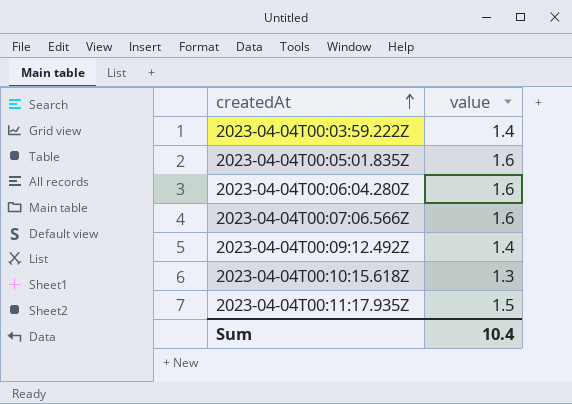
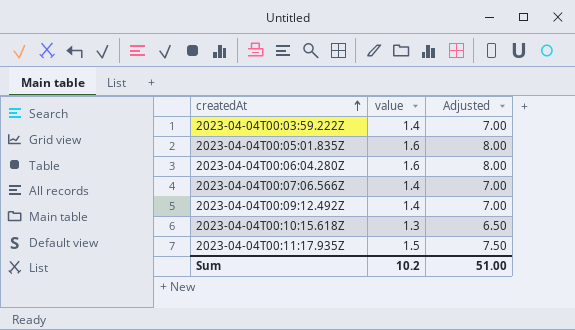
column Adjusted | formula: none -> [value] * 5
2023-04-04T00:07:06.566Z | value: 1.6 -> 1.4
Sum | value: 10.4 -> 10.2

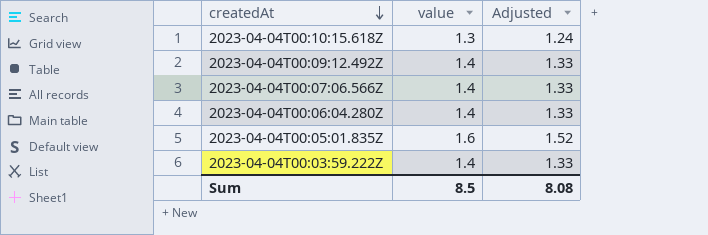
row order: createdAt ascending -> createdAt descending
column Adjusted | formula: [value] * 5 -> [value] * 0.95
row 2023-04-04T00:11:17.935Z: 1.5 | 7.50 -> none
2023-04-04T00:06:04.280Z | value: 1.6 -> 1.4
Sum | value: 10.2 -> 8.5
Sum | Adjusted: 51.00 -> 8.08

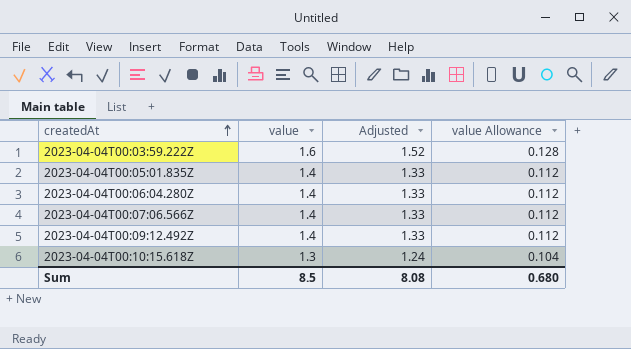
row order: createdAt descending -> createdAt ascending
column value Allowance | formula: none -> [value] * 0.08
2023-04-04T00:03:59.222Z | value: 1.4 -> 1.6
2023-04-04T00:03:59.222Z | Adjusted: 1.33 -> 1.52
2023-04-04T00:05:01.835Z | value: 1.6 -> 1.4
2023-04-04T00:05:01.835Z | Adjusted: 1.52 -> 1.33

